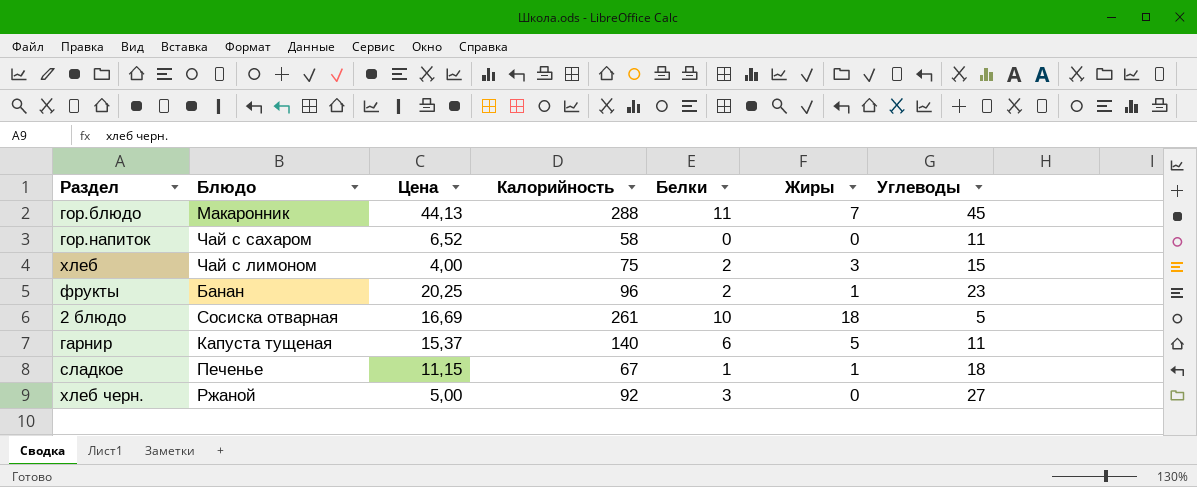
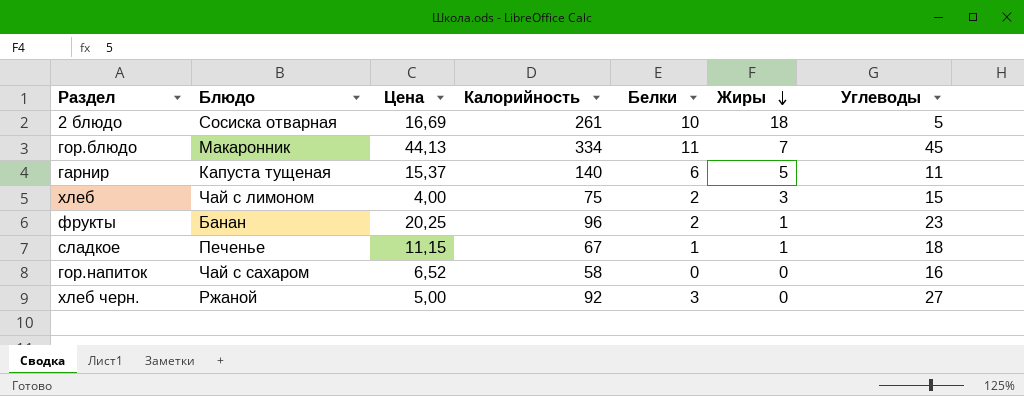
row order: none -> Жиры descending
гор.блюдо | Калорийность: 288 -> 334
гор.напиток | Углеводы: 11 -> 16

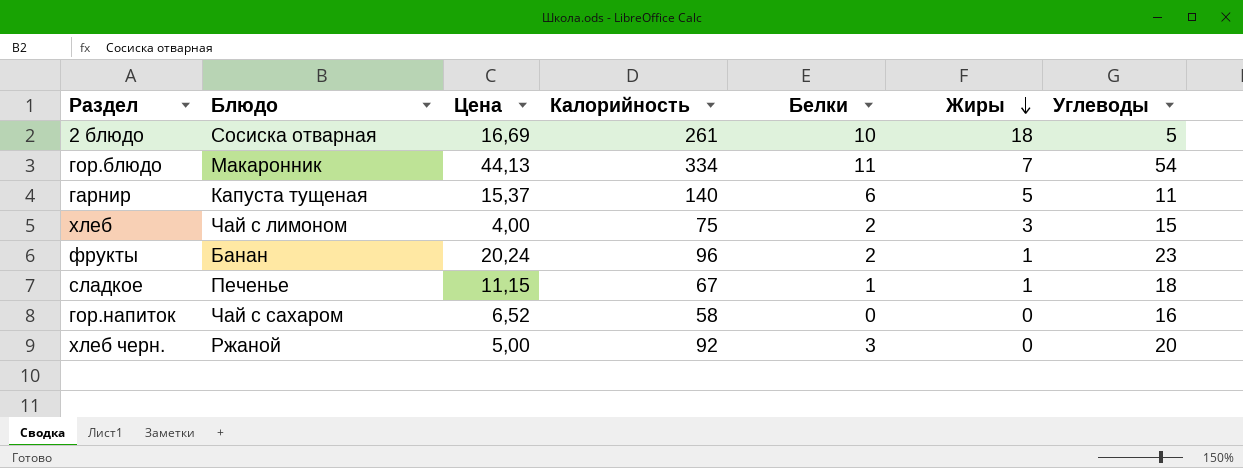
гор.блюдо | Углеводы: 45 -> 54
фрукты | Цена: 20,25 -> 20,24
хлеб черн. | Углеводы: 27 -> 20

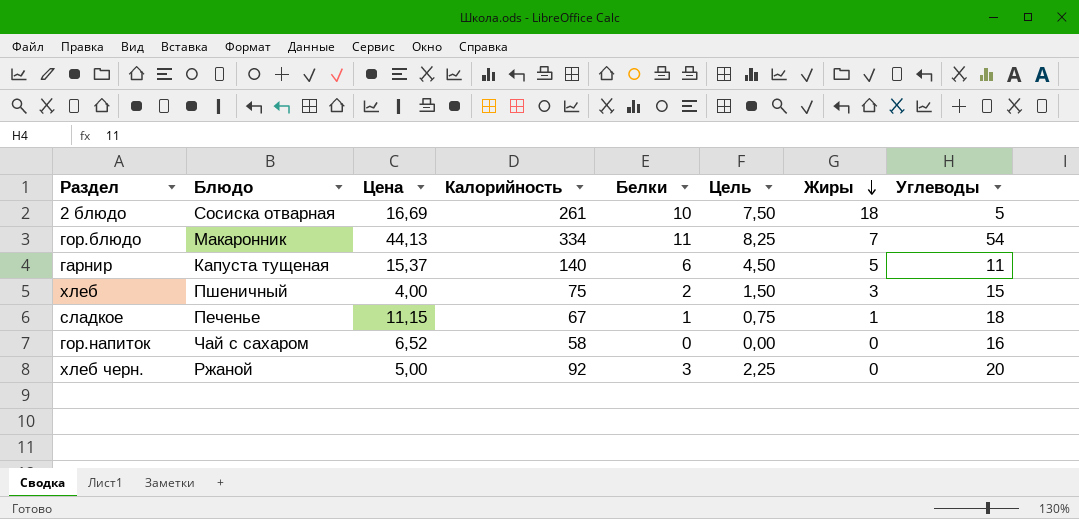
column Цель | formula: none -> [Белки] * 0,75
row фрукты: Банан | 20,24 | 96 | 2 | 1 | 23 -> none
хлеб | Блюдо: Чай с лимоном -> Пшеничный

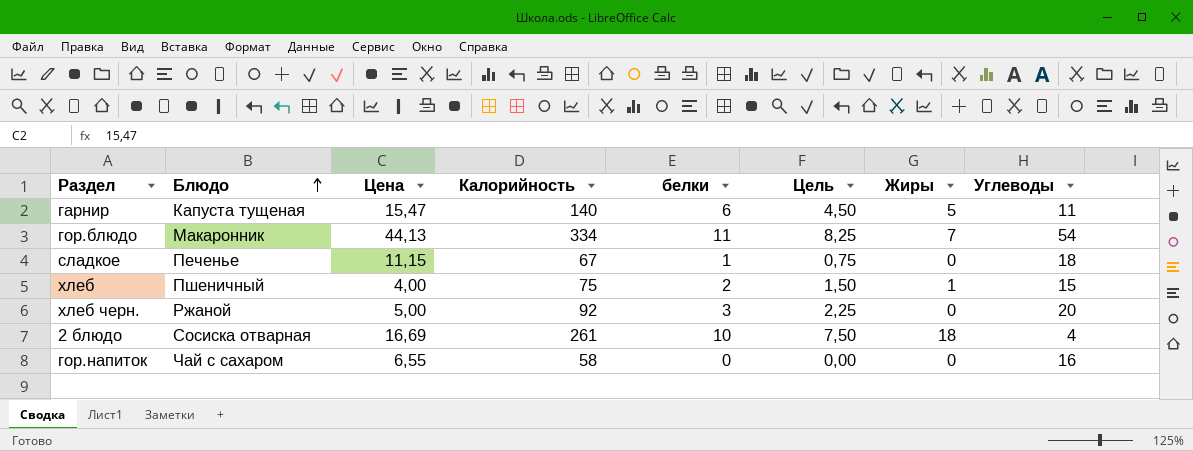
row order: Жиры descending -> Блюдо ascending
column name: Белки -> белки
гарнир | Цена: 15,37 -> 15,47
сладкое | Жиры: 1 -> 0
хлеб | Жиры: 3 -> 1
2 блюдо | Углеводы: 5 -> 4
гор.напиток | Цена: 6,52 -> 6,55

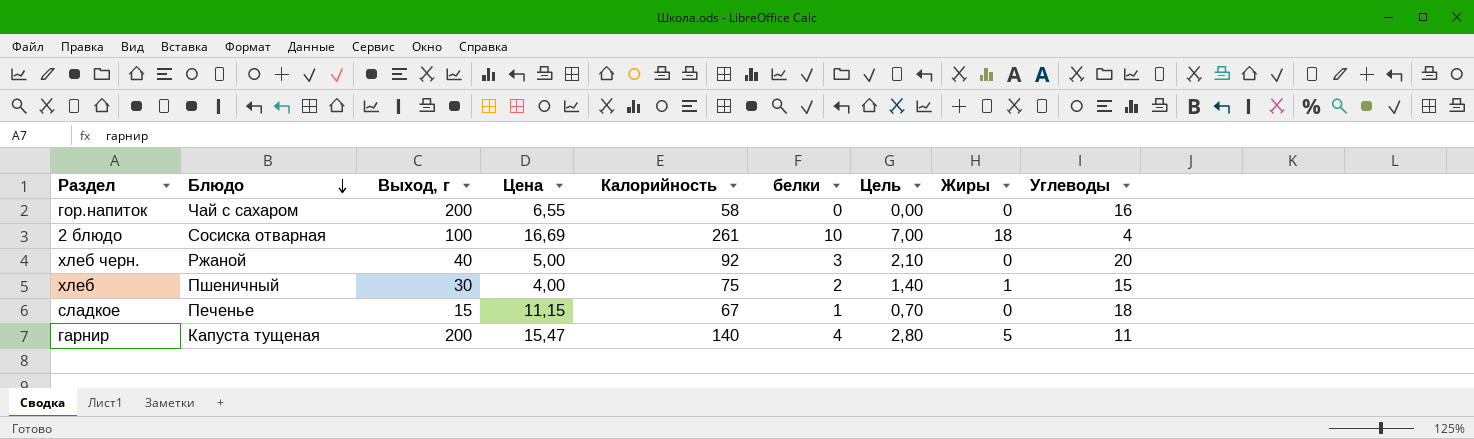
row order: Блюдо ascending -> Блюдо descending
column Выход, г | position: none -> 3
column Цель | formula: [белки] * 0,75 -> [белки] * 0,7
row гор.блюдо: Макаронник | 44,13 | 334 | 11 | 8,25 | 7 | 54 -> none
гарнир | белки: 6 -> 4

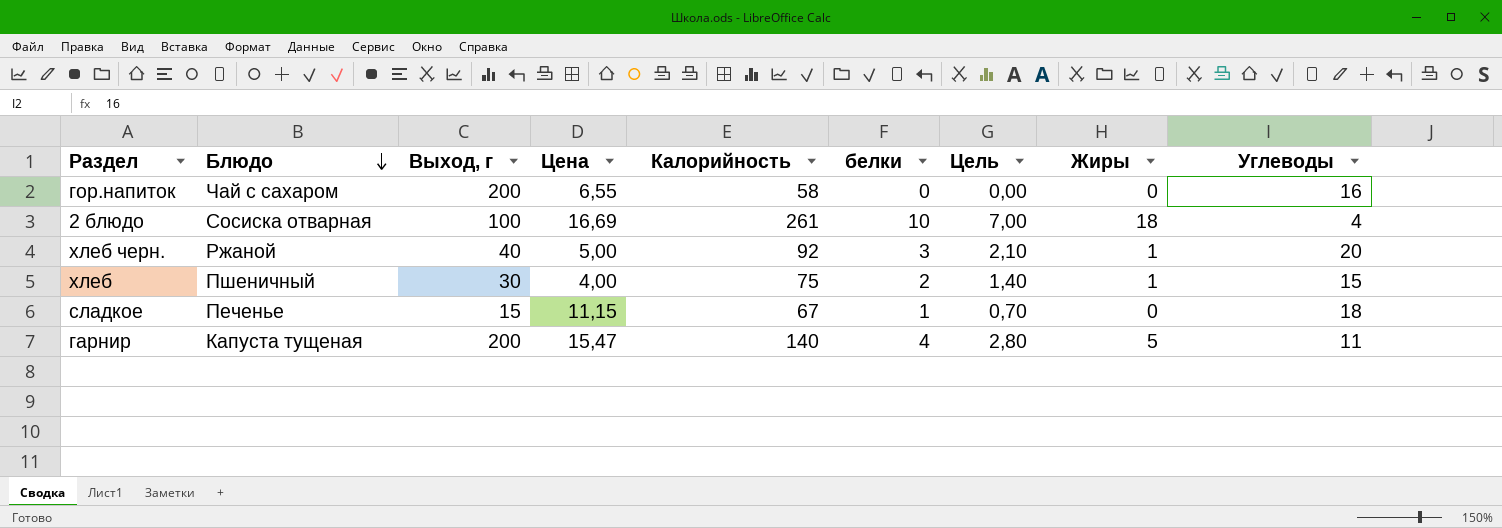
хлеб черн. | Жиры: 0 -> 1

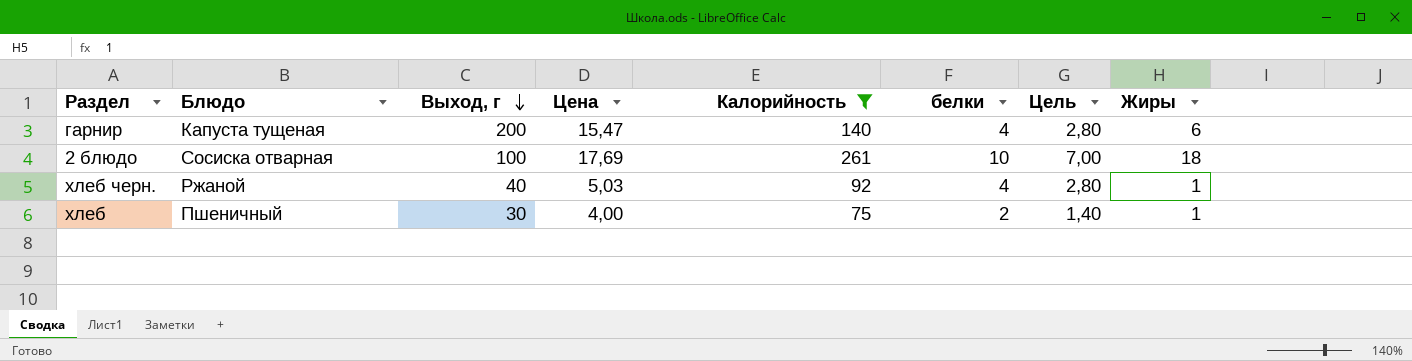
filter: none -> Калорийность >= 75
row order: Блюдо descending -> Выход, г descending
column Углеводы | position: 9 -> none
гарнир | Жиры: 5 -> 6
2 блюдо | Цена: 16,69 -> 17,69
хлеб черн. | Цена: 5,00 -> 5,03
хлеб черн. | белки: 3 -> 4
хлеб черн. | Цель: 2,10 -> 2,80

